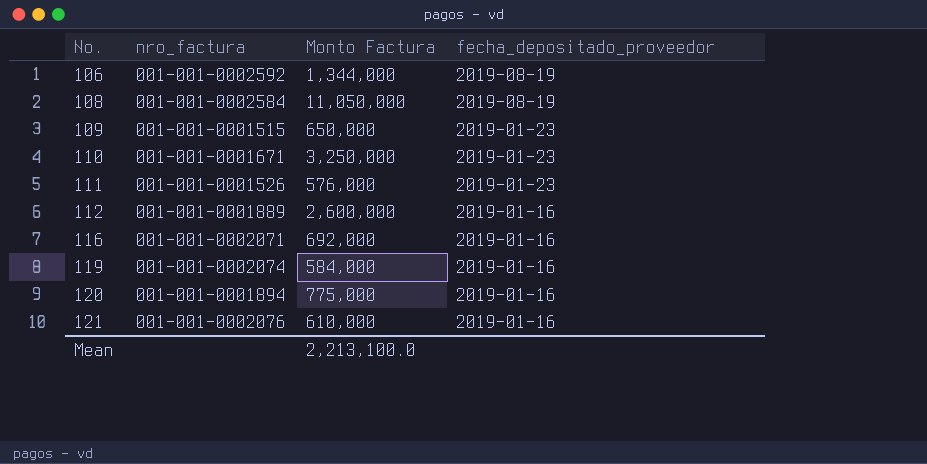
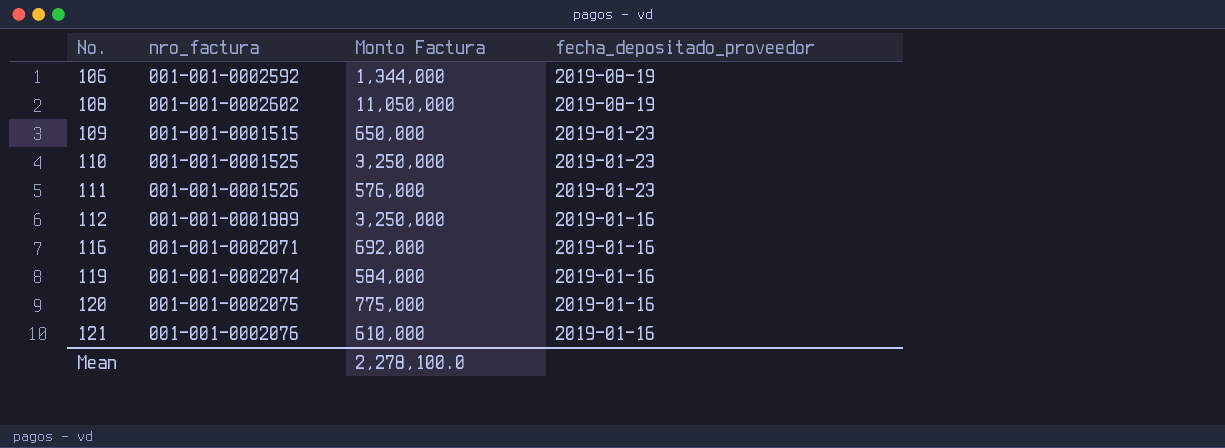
108 | nro_factura: 001-001-0002584 -> 001-001-0002602
110 | nro_factura: 001-001-0001671 -> 001-001-0001525
112 | Monto Factura: 2,600,000 -> 3,250,000
120 | nro_factura: 001-001-0001894 -> 001-001-0002075
Mean | Monto Factura: 2,213,100.0 -> 2,278,100.0

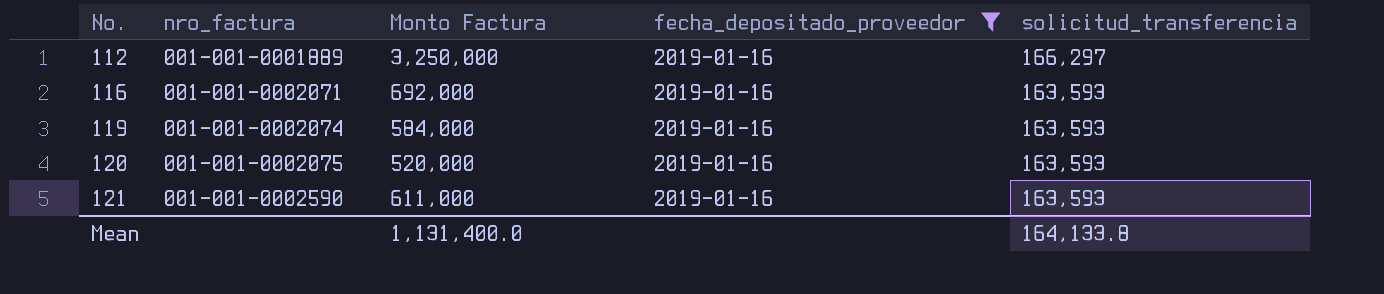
filter: none -> fecha_depositado_proveedor = 2019-01-16
column solicitud_transferencia | position: none -> 5
120 | Monto Factura: 775,000 -> 520,000
121 | nro_factura: 001-001-0002076 -> 001-001-0002590
121 | Monto Factura: 610,000 -> 611,000
Mean | Monto Factura: 2,278,100.0 -> 1,131,400.0

